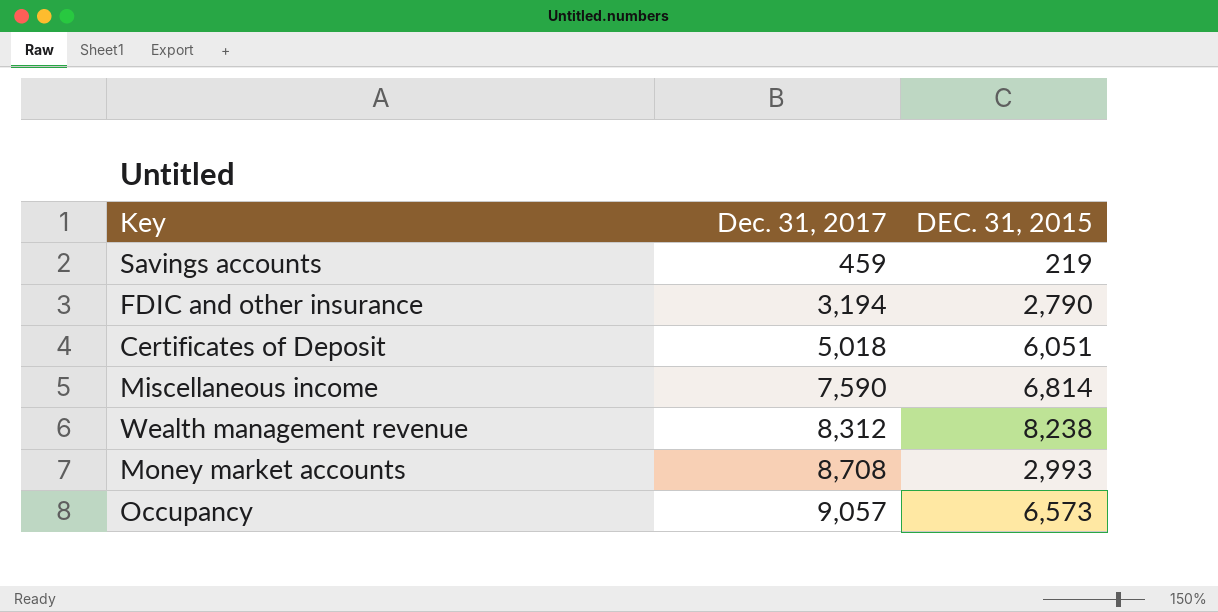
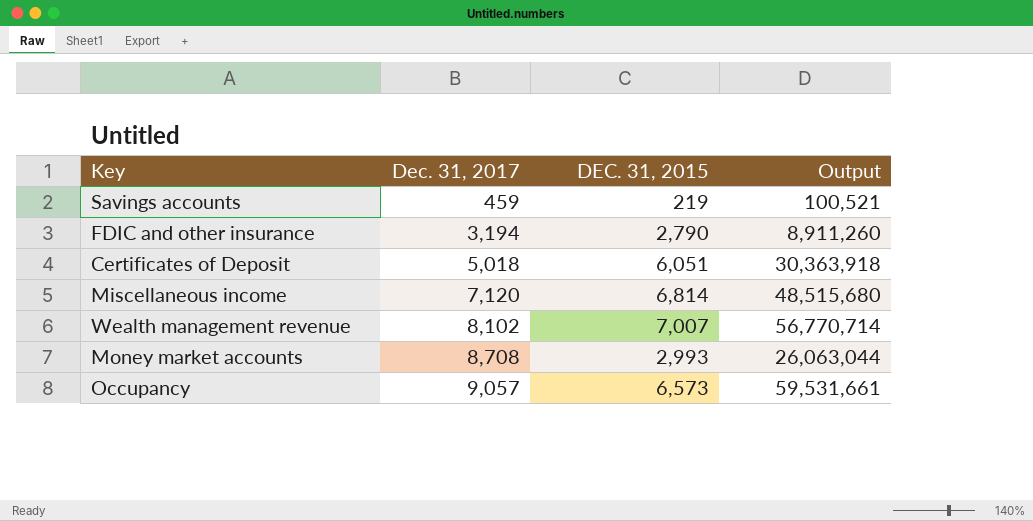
column Output | formula: none -> [Dec. 31, 2017] * [DEC. 31, 2015]
Miscellaneous income | Dec. 31, 2017: 7,590 -> 7,120
Wealth management revenue | Dec. 31, 2017: 8,312 -> 8,102
Wealth management revenue | DEC. 31, 2015: 8,238 -> 7,007

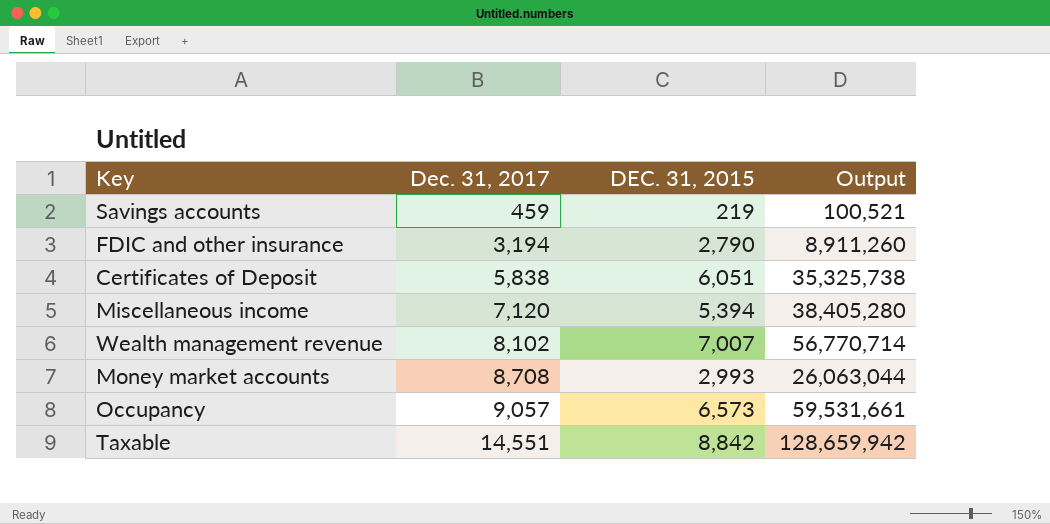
Certificates of Deposit | Dec. 31, 2017: 5,018 -> 5,838
Certificates of Deposit | Output: 30,363,918 -> 35,325,738
Miscellaneous income | DEC. 31, 2015: 6,814 -> 5,394
Miscellaneous income | Output: 48,515,680 -> 38,405,280
row Taxable: none -> 14,551 | 8,842 | 128,659,942

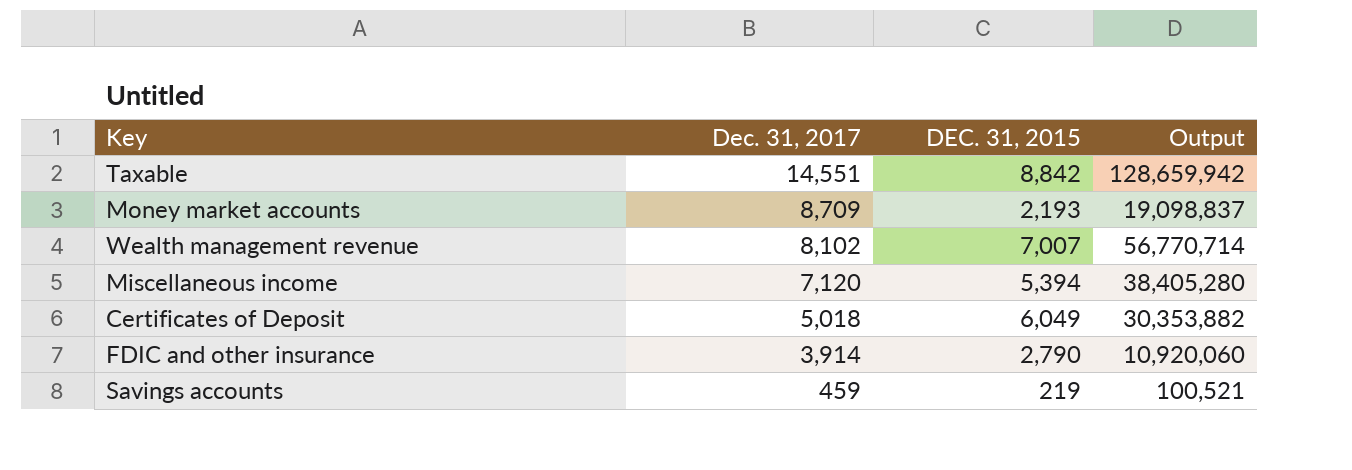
row order: Dec. 31, 2017 ascending -> Dec. 31, 2017 descending
row Occupancy: 9,057 | 6,573 | 59,531,661 -> none
Money market accounts | Dec. 31, 2017: 8,708 -> 8,709
Money market accounts | DEC. 31, 2015: 2,993 -> 2,193
Money market accounts | Output: 26,063,044 -> 19,098,837
Certificates of Deposit | Dec. 31, 2017: 5,838 -> 5,018
Certificates of Deposit | DEC. 31, 2015: 6,051 -> 6,049
Certificates of Deposit | Output: 35,325,738 -> 30,353,882
FDIC and other insurance | Dec. 31, 2017: 3,194 -> 3,914
FDIC and other insurance | Output: 8,911,260 -> 10,920,060

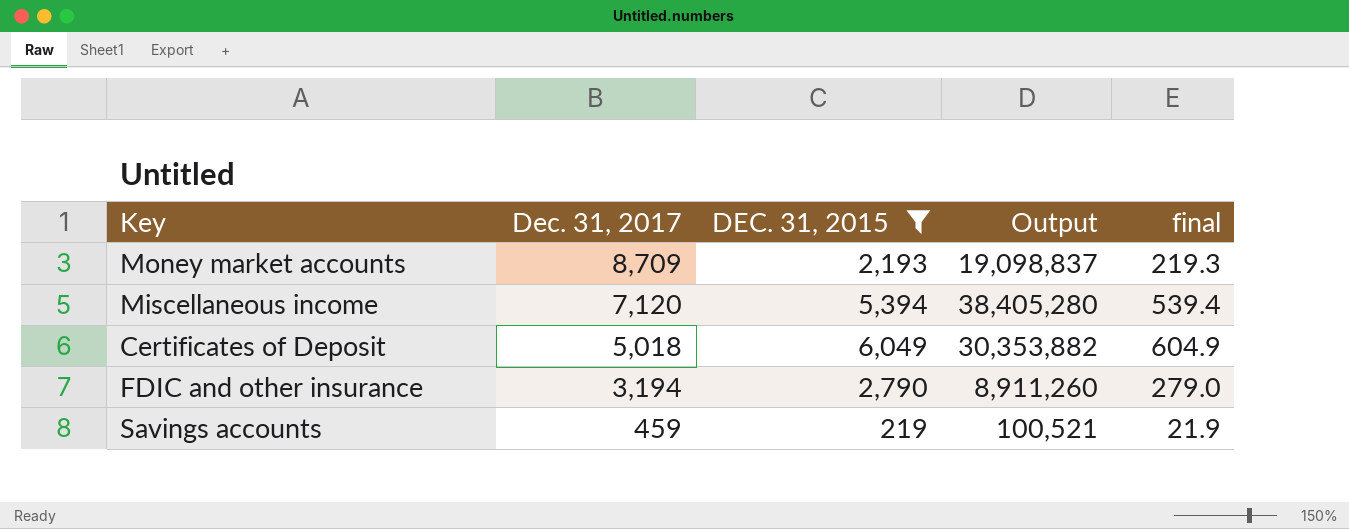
filter: none -> DEC. 31, 2015 <= 6,049
column final | formula: none -> [DEC. 31, 2015] * 0.1
FDIC and other insurance | Dec. 31, 2017: 3,914 -> 3,194
FDIC and other insurance | Output: 10,920,060 -> 8,911,260

